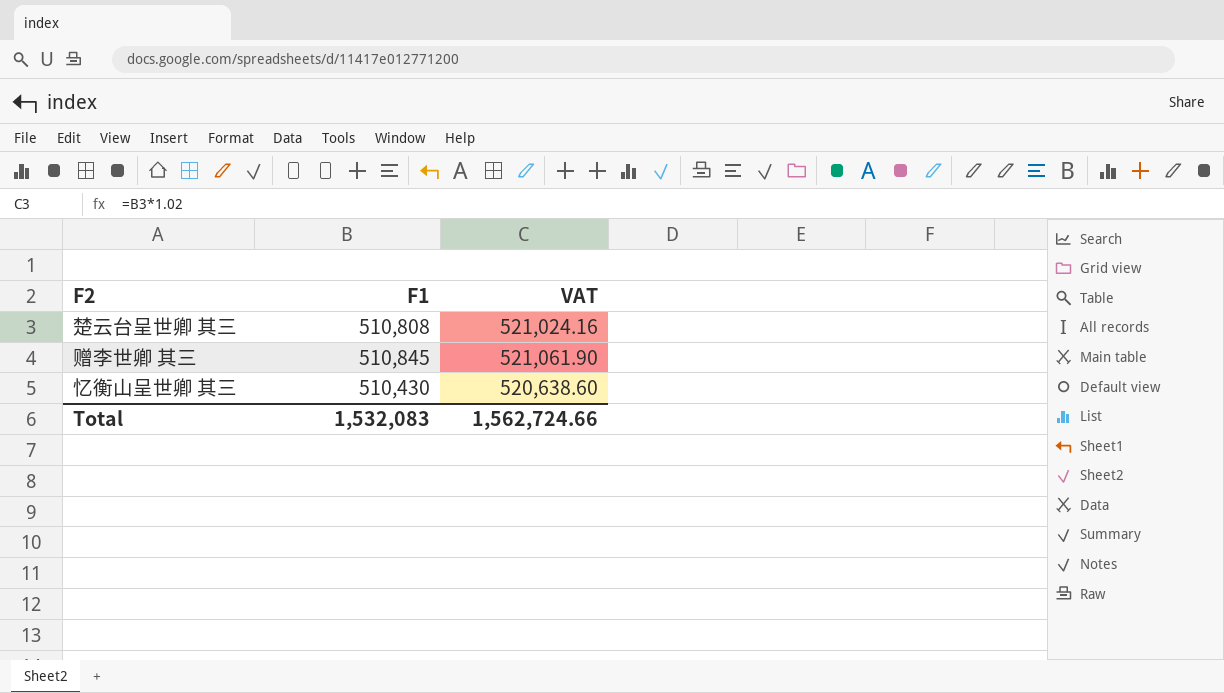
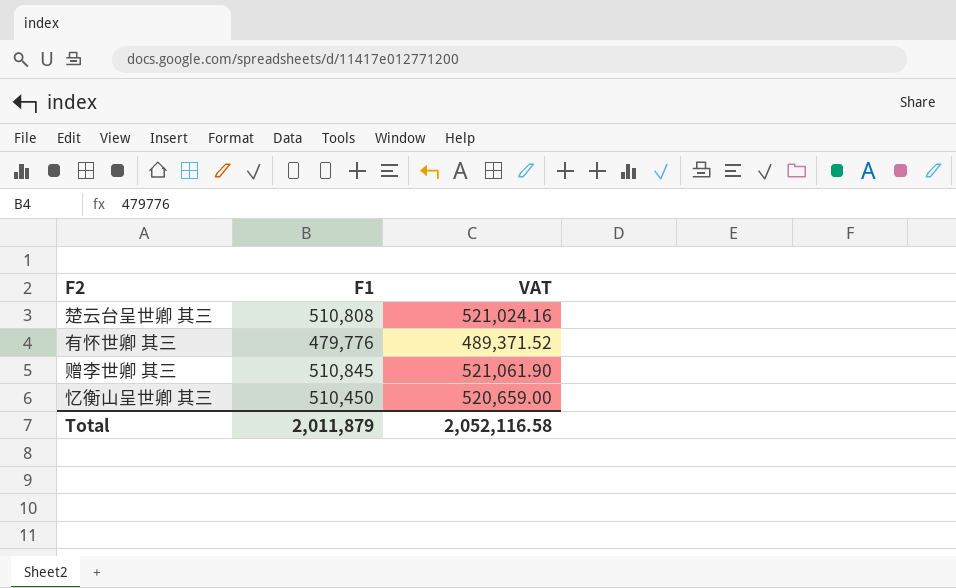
row 有怀世卿 其三: none -> 479,776 | 489,371.52
忆衡山呈世卿 其三 | F1: 510,430 -> 510,450
忆衡山呈世卿 其三 | VAT: 520,638.60 -> 520,659.00
Total | F1: 1,532,083 -> 2,011,879
Total | VAT: 1,562,724.66 -> 2,052,116.58

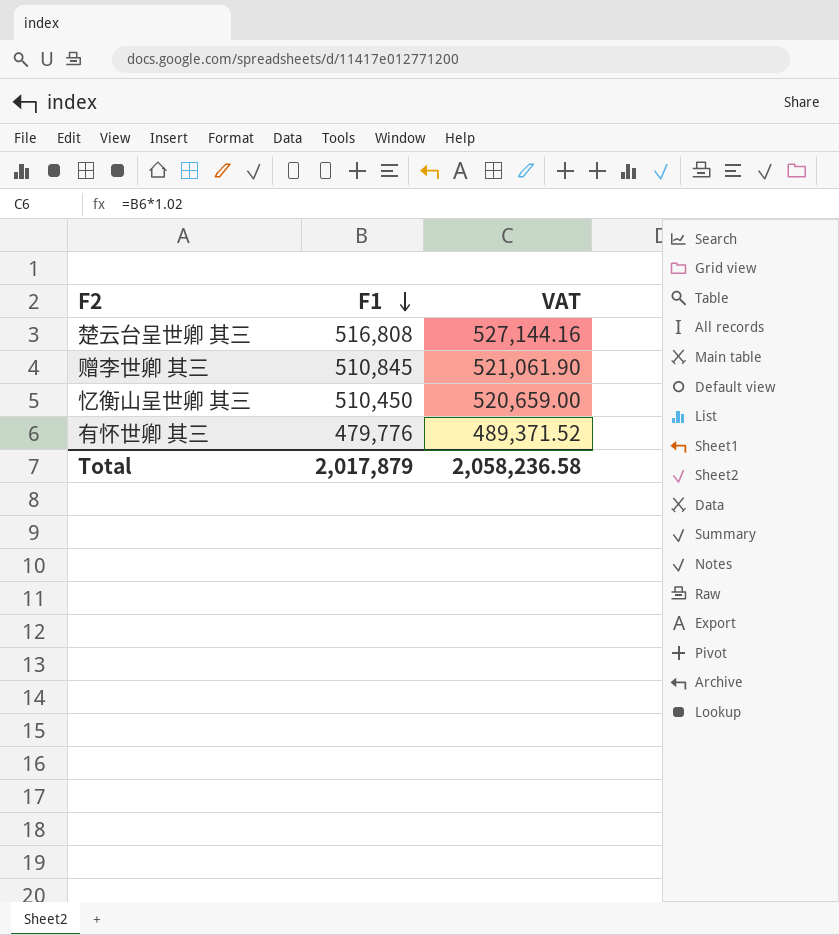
row order: none -> F1 descending
楚云台呈世卿 其三 | F1: 510,808 -> 516,808
楚云台呈世卿 其三 | VAT: 521,024.16 -> 527,144.16
Total | F1: 2,011,879 -> 2,017,879
Total | VAT: 2,052,116.58 -> 2,058,236.58

